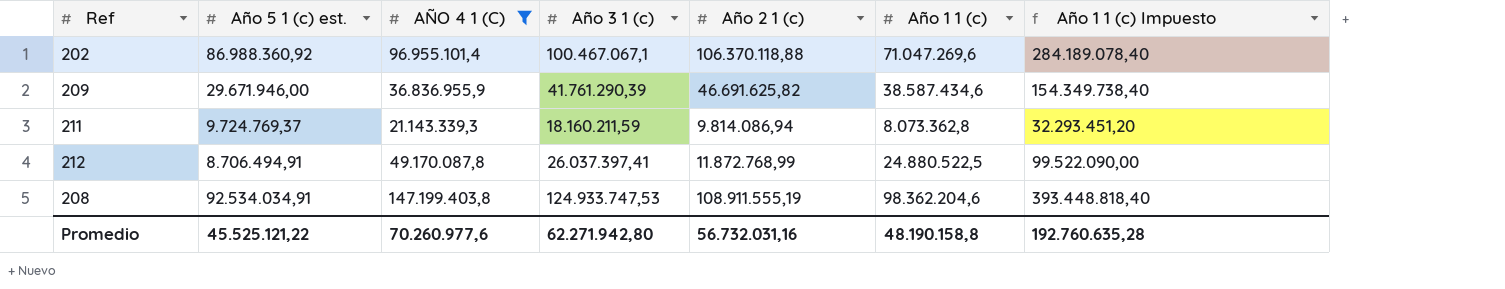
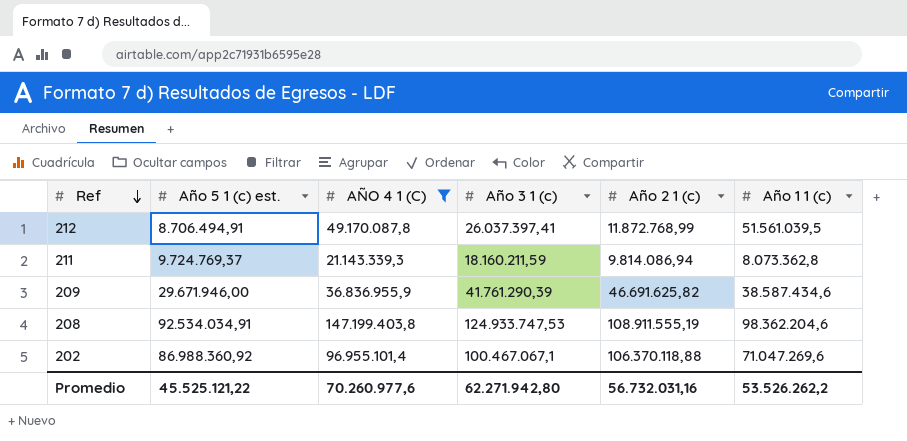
row order: none -> Ref descending
column Año 1 1 (c) Impuesto | formula: [Año 1 1 (c)] * 4 -> none
212 | Año 1 1 (c): 24.880.522,5 -> 51.561.039,5
Promedio | Año 1 1 (c): 48.190.158,8 -> 53.526.262,2

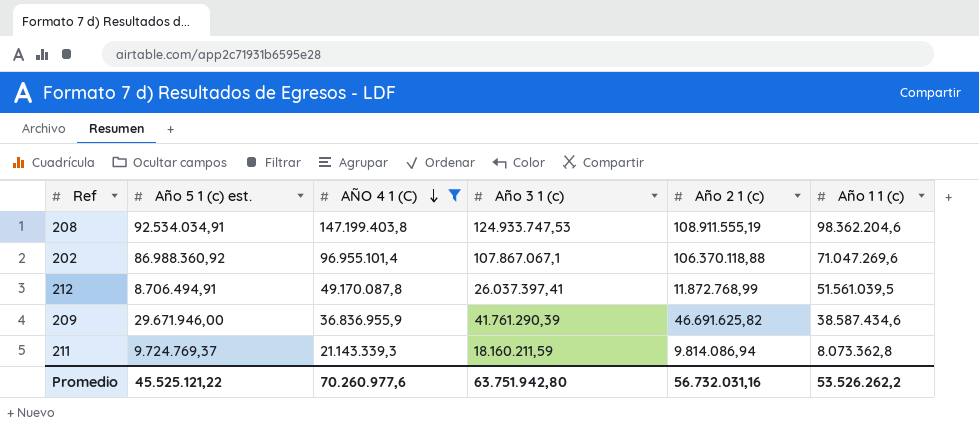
row order: Ref descending -> AÑO 4 1 (C) descending
202 | Año 3 1 (c): 100.467.067,1 -> 107.867.067,1
Promedio | Año 3 1 (c): 62.271.942,80 -> 63.751.942,80

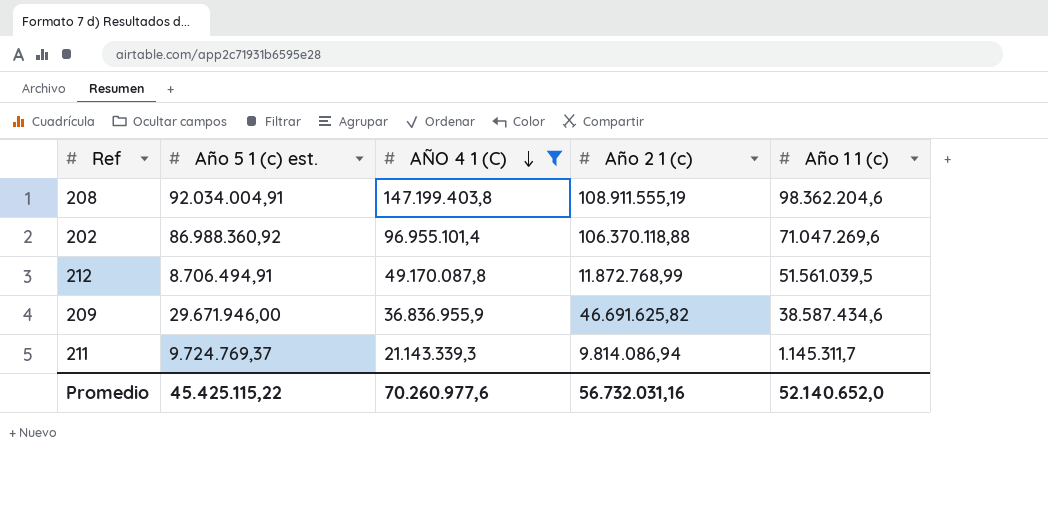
column Año 3 1 (c) | position: 4 -> none
208 | Año 5 1 (c) est.: 92.534.034,91 -> 92.034.004,91
211 | Año 1 1 (c): 8.073.362,8 -> 1.145.311,7
Promedio | Año 5 1 (c) est.: 45.525.121,22 -> 45.425.115,22
Promedio | Año 1 1 (c): 53.526.262,2 -> 52.140.652,0

